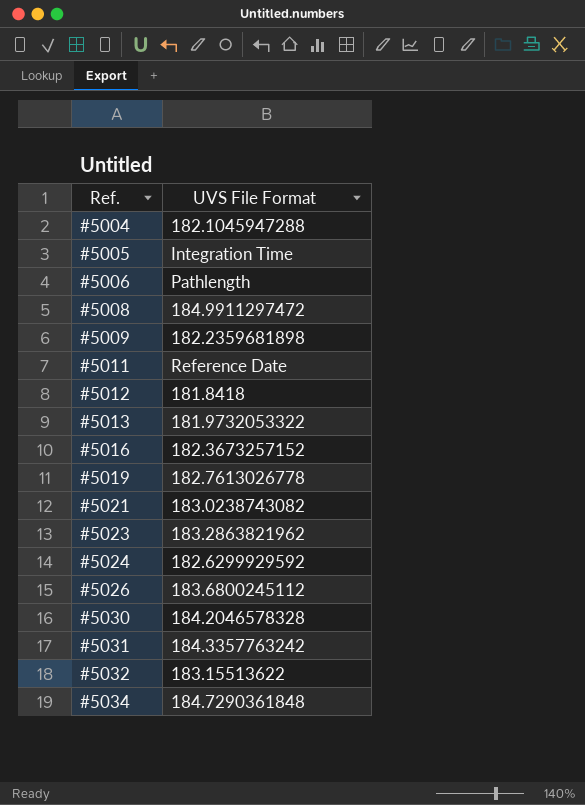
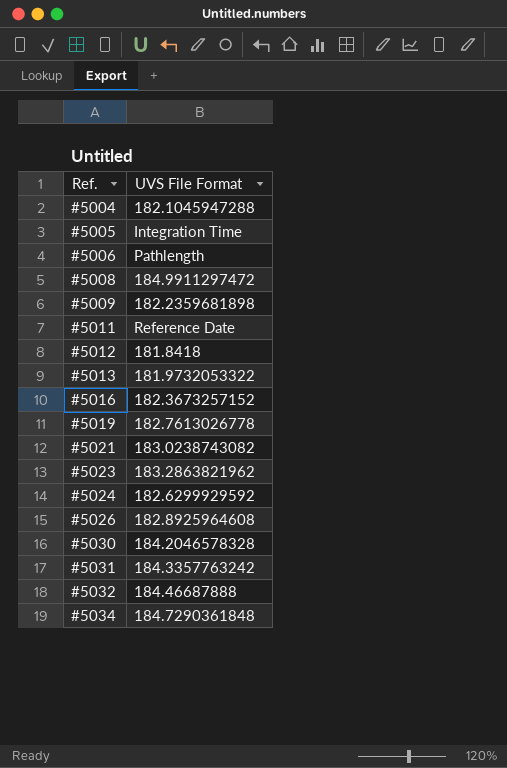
#5026 | UVS File Format: 183.6800245112 -> 182.8925964608
#5032 | UVS File Format: 183.15513622 -> 184.46687888

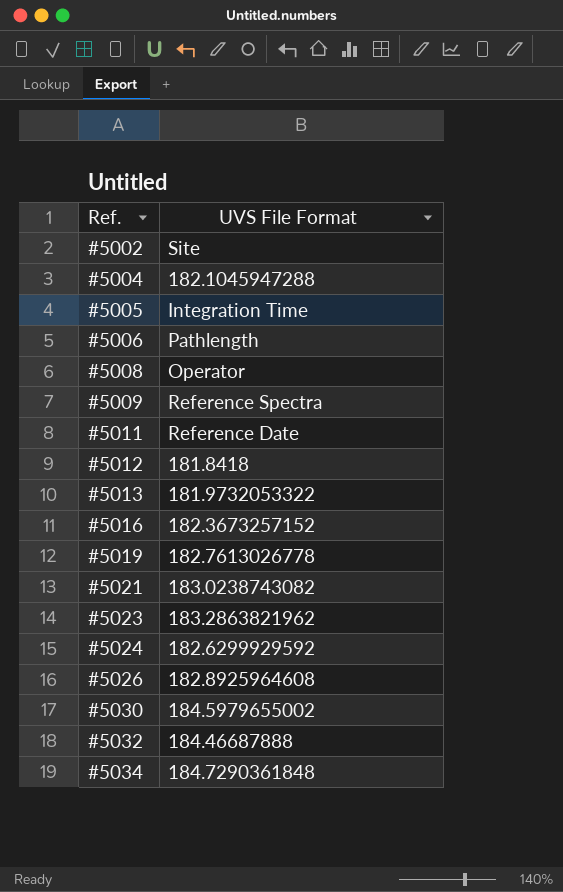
row #5031: 184.3357763242 -> none
row #5002: none -> Site
#5008 | UVS File Format: 184.9911297472 -> Operator
#5009 | UVS File Format: 182.2359681898 -> Reference Spectra
#5030 | UVS File Format: 184.2046578328 -> 184.5979655002

